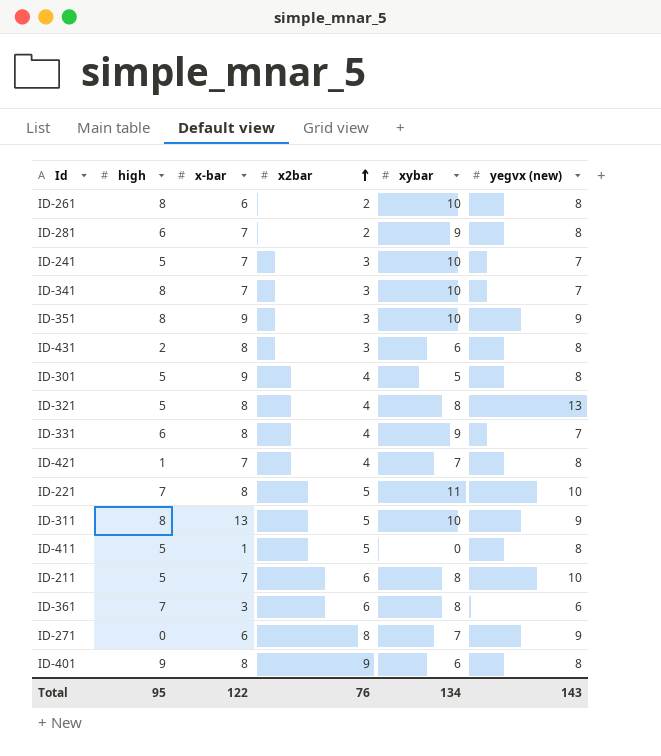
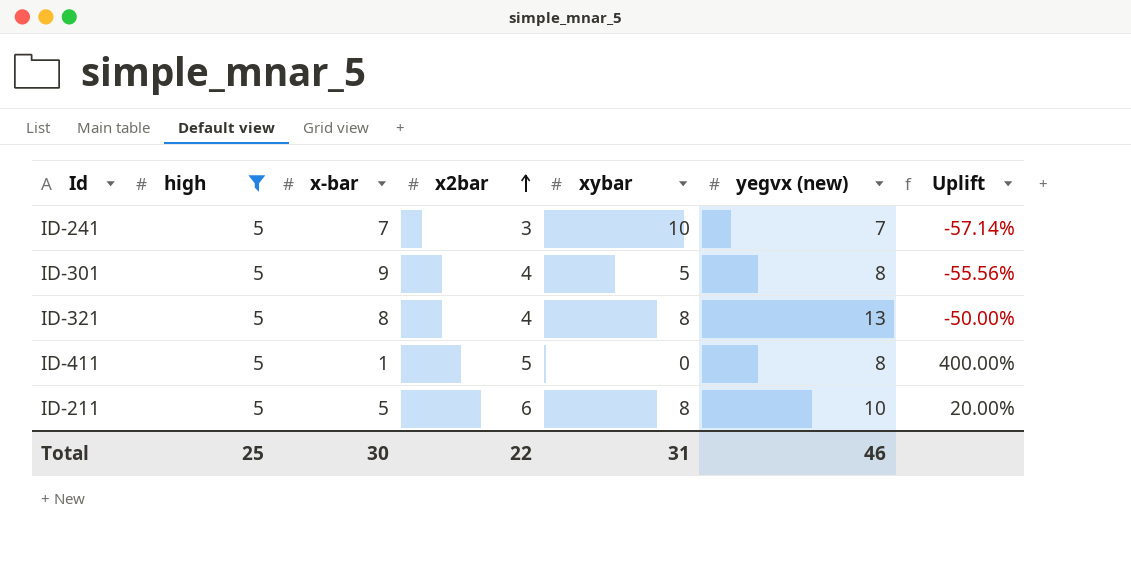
filter: none -> high = 5
column Uplift | formula: none -> ([x2bar] - [x-bar]) / [x-bar]
ID-211 | x-bar: 7 -> 5
Total | high: 95 -> 25
Total | x-bar: 122 -> 30
Total | x2bar: 76 -> 22
Total | xybar: 134 -> 31
Total | yegvx (new): 143 -> 46

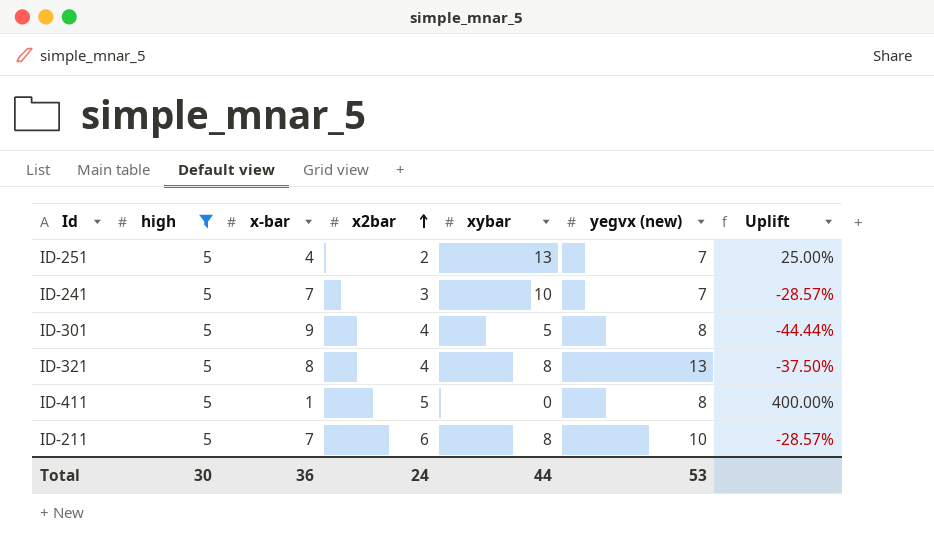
column Uplift | formula: ([x2bar] - [x-bar]) / [x-bar] -> ([high] - [x-bar]) / [x-bar]
row ID-251: none -> 5 | 4 | 2 | 13 | 7 | 25.00%
ID-211 | x-bar: 5 -> 7
Total | high: 25 -> 30
Total | x-bar: 30 -> 36
Total | x2bar: 22 -> 24
Total | xybar: 31 -> 44
Total | yegvx (new): 46 -> 53

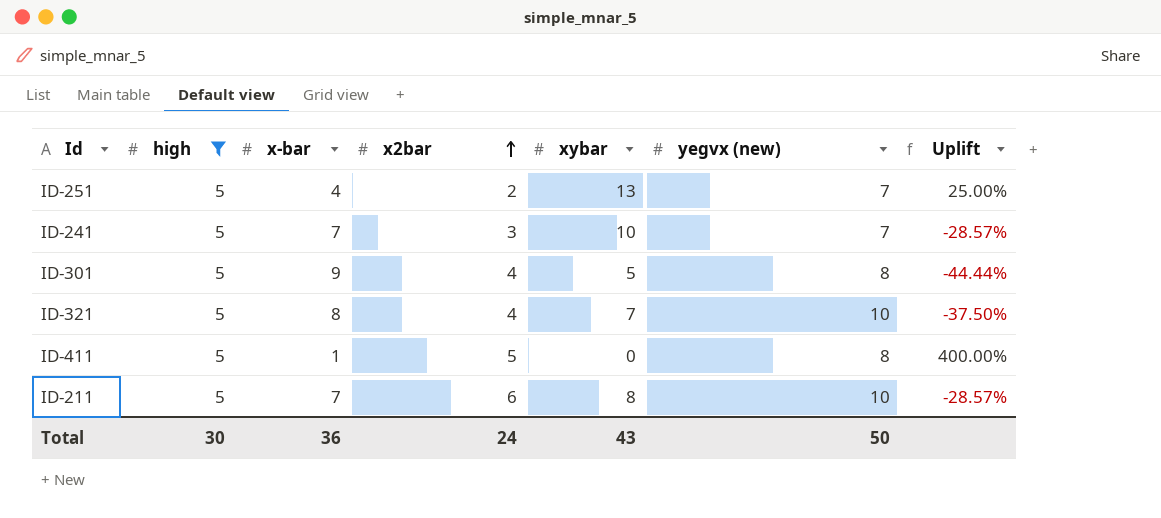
ID-321 | xybar: 8 -> 7
ID-321 | yegvx (new): 13 -> 10
Total | xybar: 44 -> 43
Total | yegvx (new): 53 -> 50

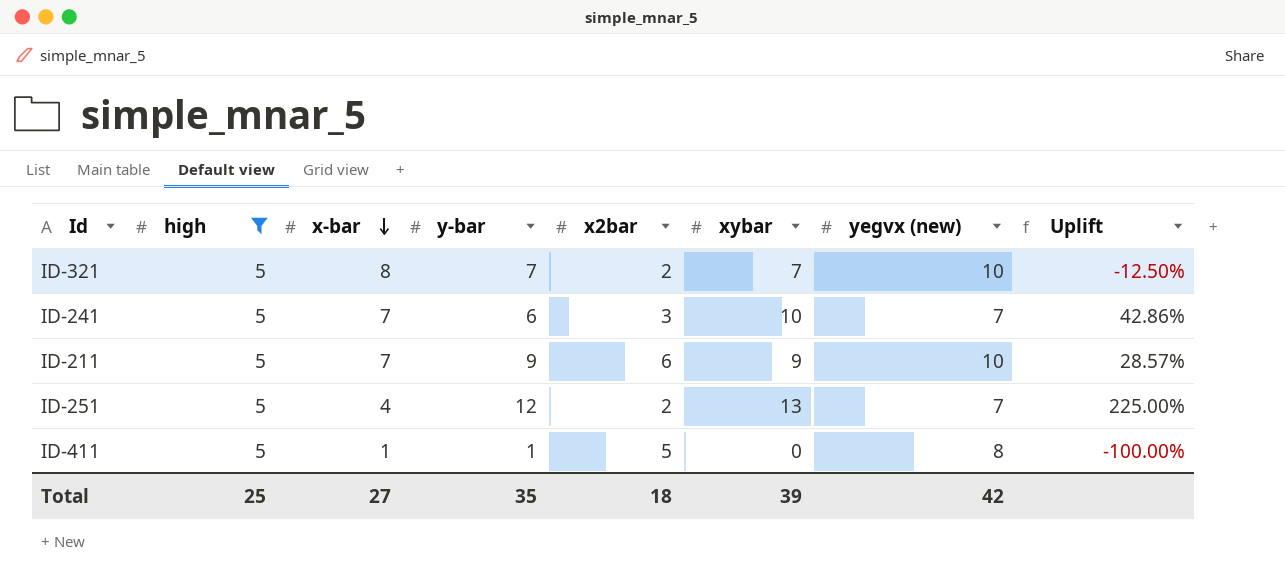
row order: x2bar ascending -> x-bar descending
column y-bar | position: none -> 4
column Uplift | formula: ([high] - [x-bar]) / [x-bar] -> ([xybar] - [x-bar]) / [x-bar]
row ID-301: 5 | 9 | 4 | 5 | 8 | -44.44% -> none
ID-321 | x2bar: 4 -> 2
ID-211 | xybar: 8 -> 9
Total | high: 30 -> 25
Total | x-bar: 36 -> 27
Total | x2bar: 24 -> 18
Total | xybar: 43 -> 39
Total | yegvx (new): 50 -> 42

